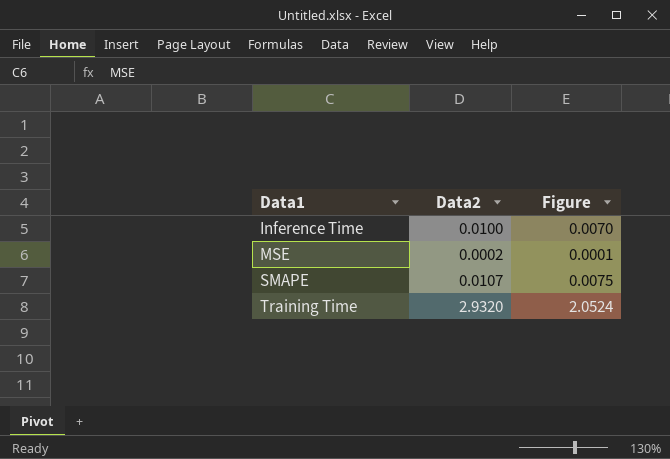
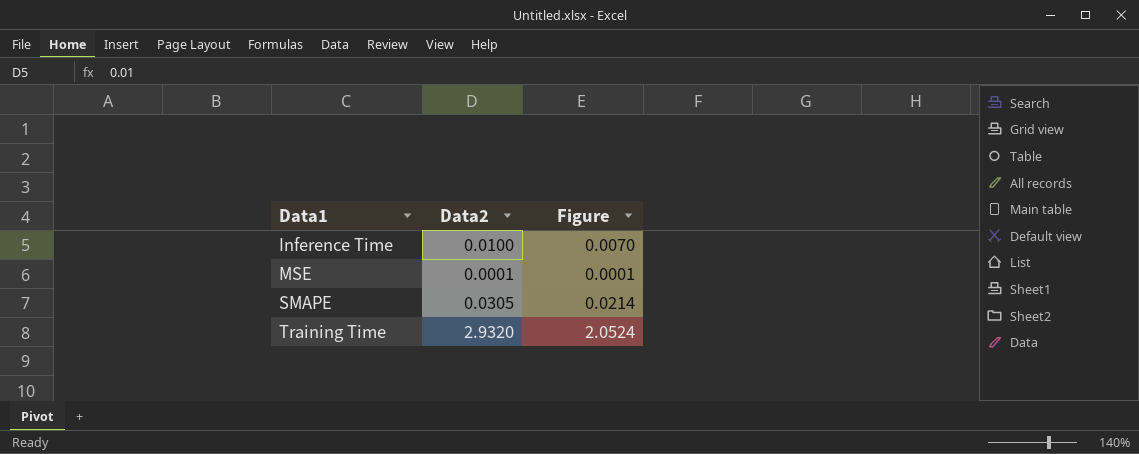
MSE | Data2: 0.0002 -> 0.0001
SMAPE | Data2: 0.0107 -> 0.0305
SMAPE | Figure: 0.0075 -> 0.0214

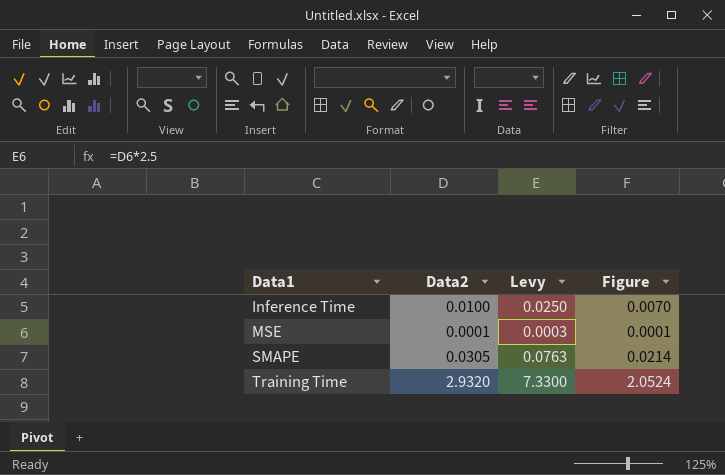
column Levy | formula: none -> [Data2] * 2.5

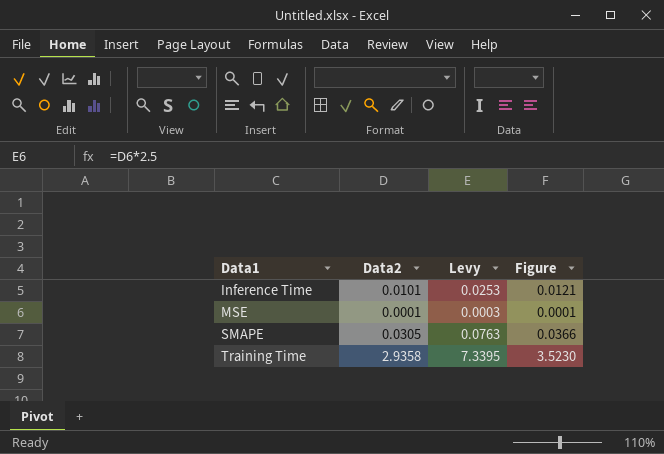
column Figure | formula: [Data2] * 0.7 -> [Data2] * 1.2
Inference Time | Data2: 0.0100 -> 0.0101
Inference Time | Levy: 0.0250 -> 0.0253
Training Time | Data2: 2.9320 -> 2.9358
Training Time | Levy: 7.3300 -> 7.3395

